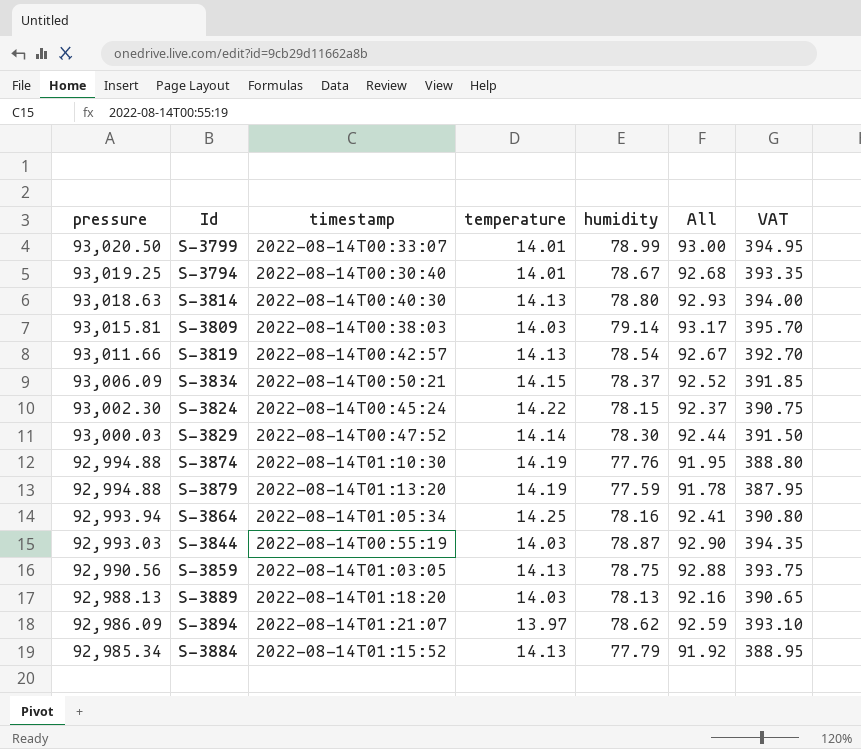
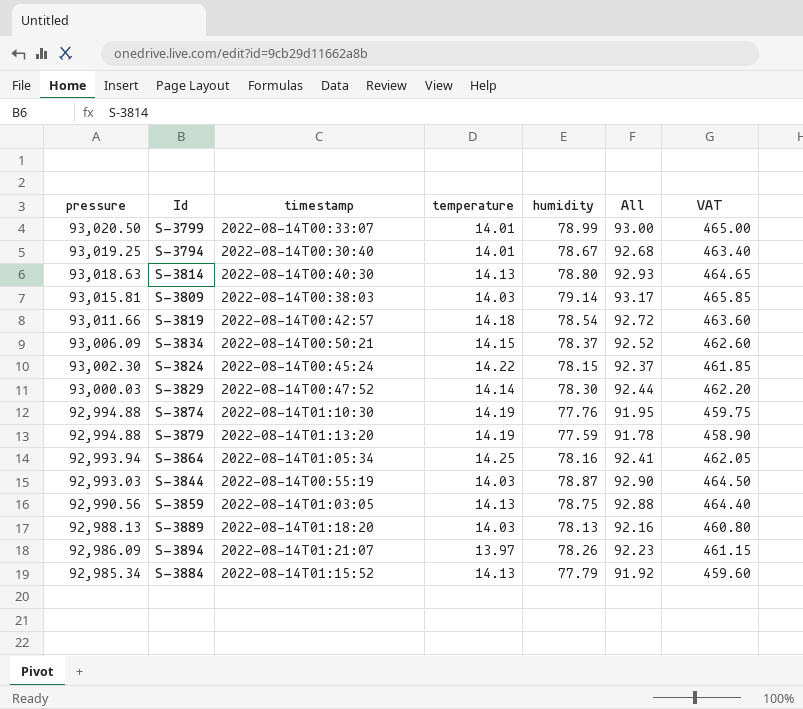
column VAT | formula: [humidity] * 5 -> [All] * 5
S-3819 | temperature: 14.13 -> 14.18
S-3819 | All: 92.67 -> 92.72
S-3894 | humidity: 78.62 -> 78.26
S-3894 | All: 92.59 -> 92.23

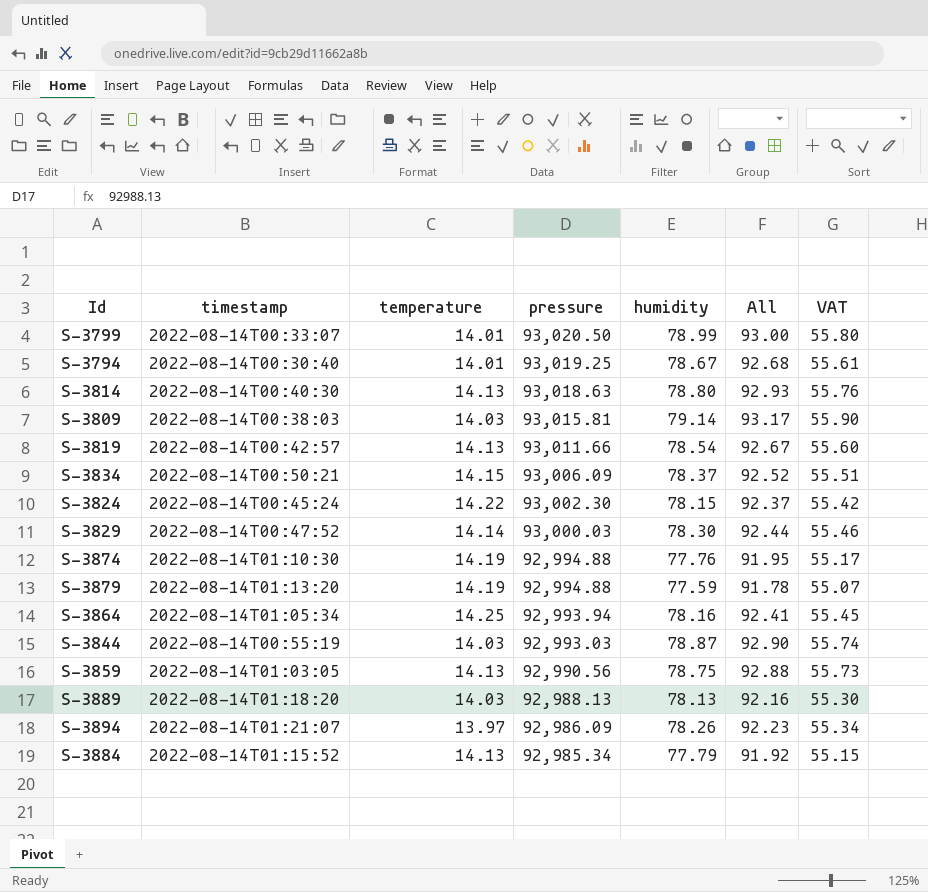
column pressure | position: 1 -> 4
column VAT | formula: [All] * 5 -> [All] * 0.6
S-3819 | temperature: 14.18 -> 14.13
S-3819 | All: 92.72 -> 92.67

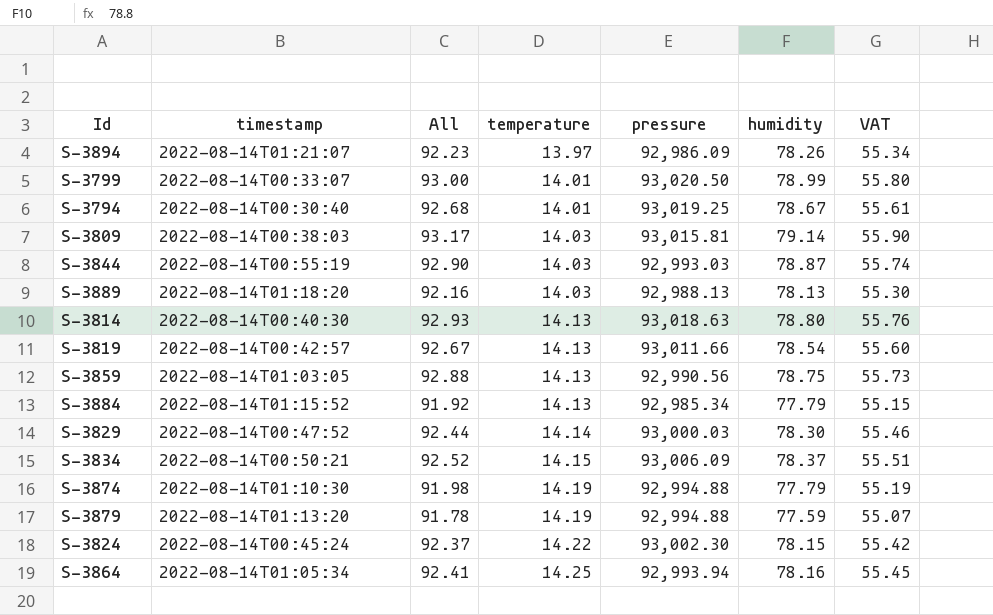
row order: pressure descending -> temperature ascending
column All | position: 6 -> 3
S-3874 | All: 91.95 -> 91.98
S-3874 | humidity: 77.76 -> 77.79
S-3874 | VAT: 55.17 -> 55.19

